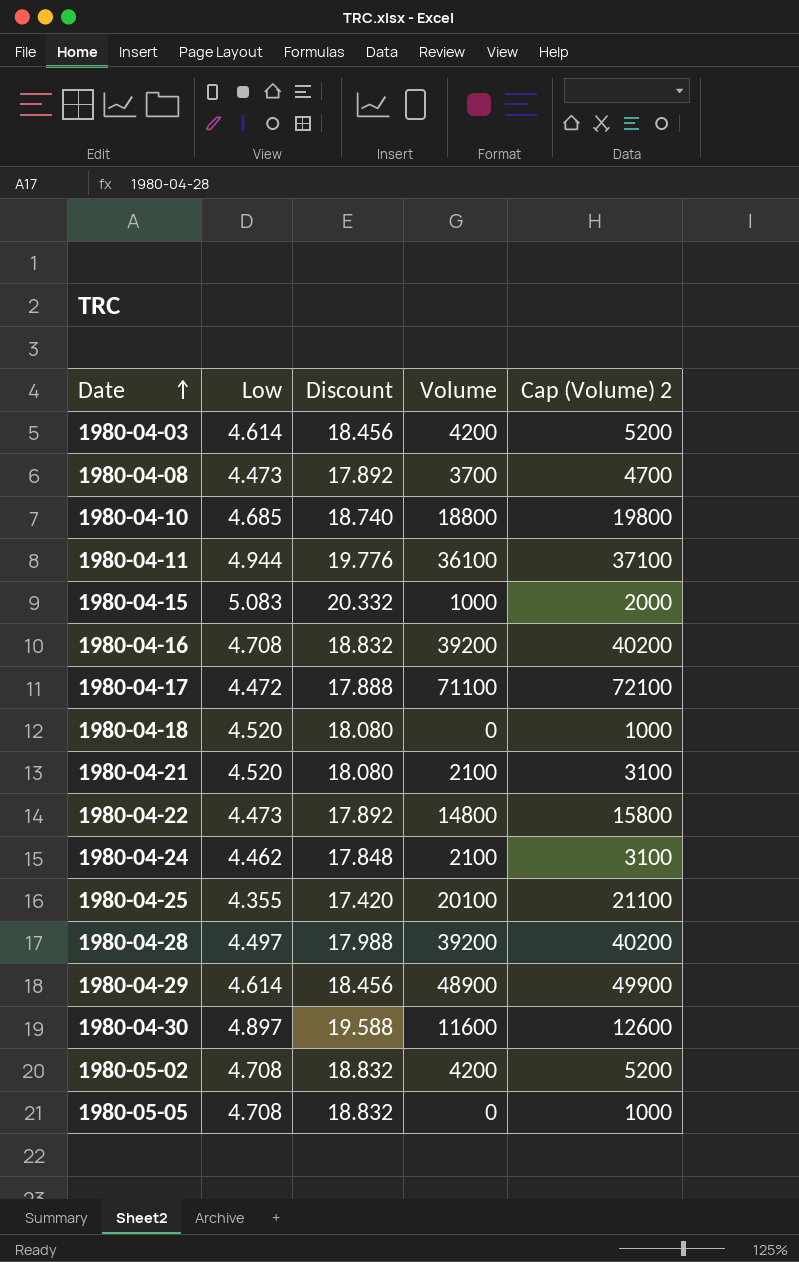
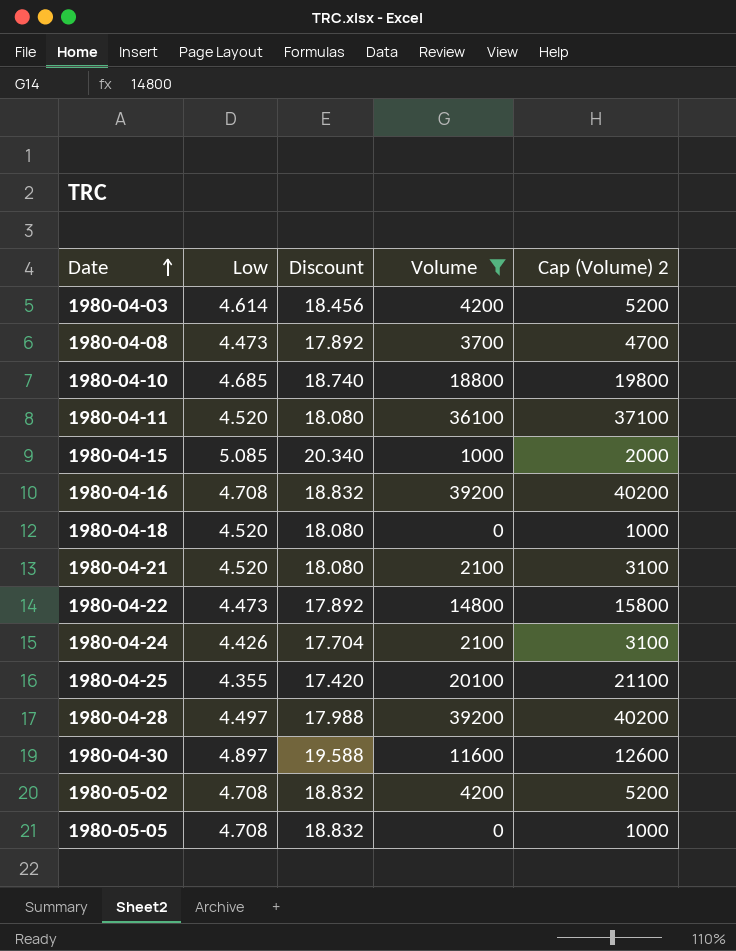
filter: none -> Volume <= 39200
1980-04-11 | Low: 4.944 -> 4.520
1980-04-11 | Discount: 19.776 -> 18.080
1980-04-15 | Low: 5.083 -> 5.085
1980-04-15 | Discount: 20.332 -> 20.340
1980-04-24 | Low: 4.462 -> 4.426
1980-04-24 | Discount: 17.848 -> 17.704

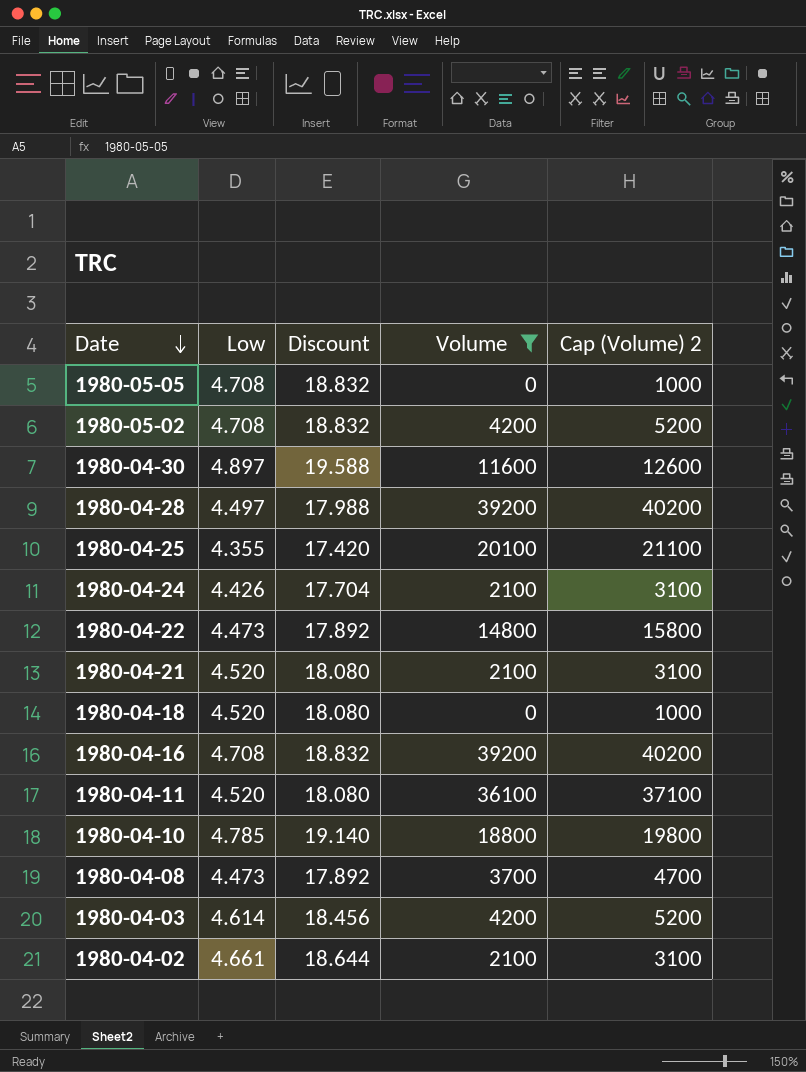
row order: Date ascending -> Date descending
row 1980-04-15: 5.085 | 20.340 | 1000 | 2000 -> none
1980-04-10 | Low: 4.685 -> 4.785
1980-04-10 | Discount: 18.740 -> 19.140
row 1980-04-02: none -> 4.661 | 18.644 | 2100 | 3100

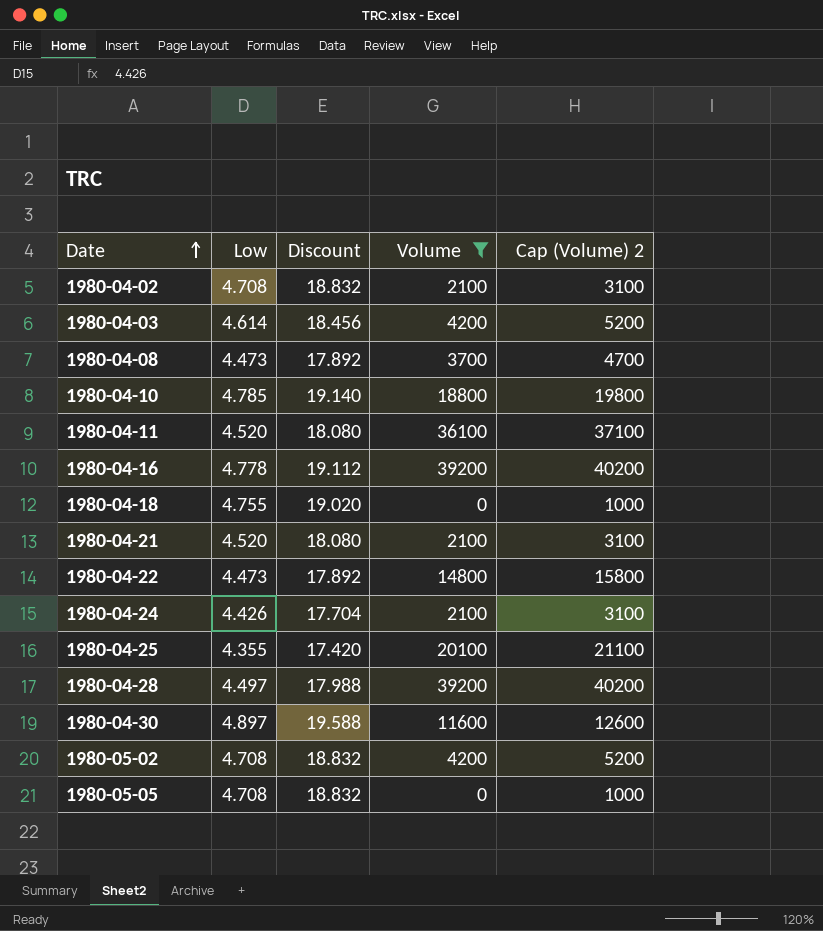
row order: Date descending -> Date ascending
1980-04-02 | Low: 4.661 -> 4.708
1980-04-02 | Discount: 18.644 -> 18.832
1980-04-16 | Low: 4.708 -> 4.778
1980-04-16 | Discount: 18.832 -> 19.112
1980-04-18 | Low: 4.520 -> 4.755
1980-04-18 | Discount: 18.080 -> 19.020

